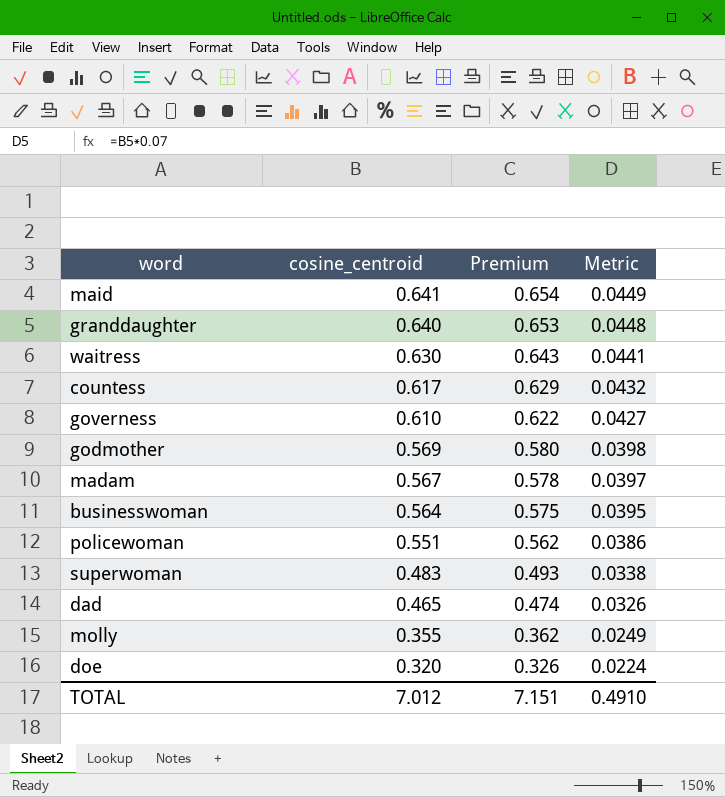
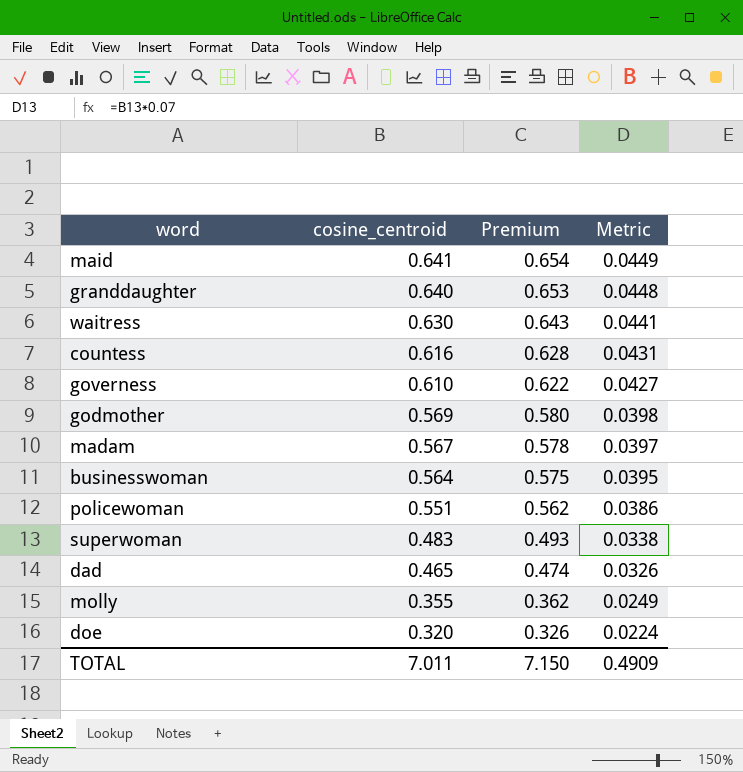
countess | cosine_centroid: 0.617 -> 0.616
countess | Premium: 0.629 -> 0.628
countess | Metric: 0.0432 -> 0.0431
TOTAL | cosine_centroid: 7.012 -> 7.011
TOTAL | Premium: 7.151 -> 7.150
TOTAL | Metric: 0.4910 -> 0.4909

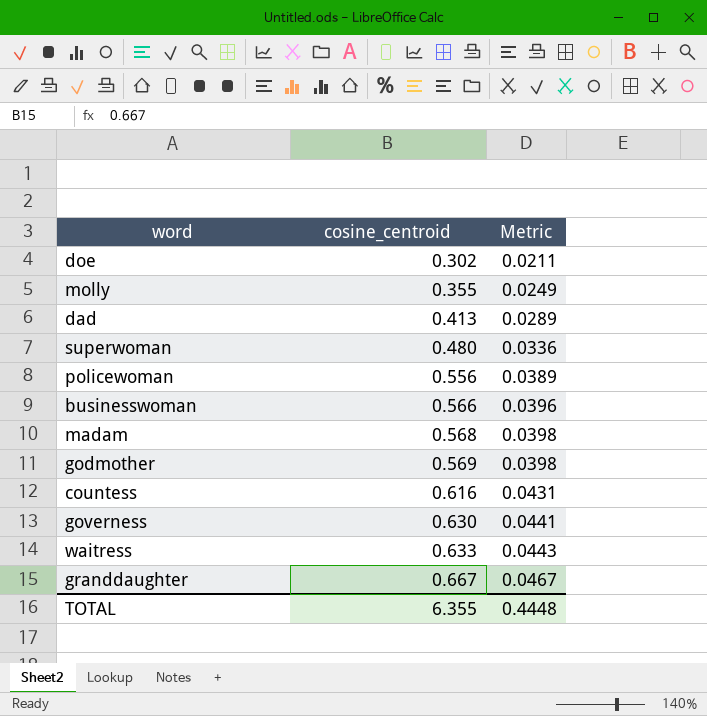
row order: cosine_centroid descending -> cosine_centroid ascending
column Premium | formula: [cosine_centroid] * 1.02 -> none
row maid: 0.641 | 0.654 | 0.0449 -> none
doe | cosine_centroid: 0.320 -> 0.302
doe | Metric: 0.0224 -> 0.0211
dad | cosine_centroid: 0.465 -> 0.413
dad | Metric: 0.0326 -> 0.0289
superwoman | cosine_centroid: 0.483 -> 0.480
superwoman | Metric: 0.0338 -> 0.0336
policewoman | cosine_centroid: 0.551 -> 0.556
policewoman | Metric: 0.0386 -> 0.0389
businesswoman | cosine_centroid: 0.564 -> 0.566
businesswoman | Metric: 0.0395 -> 0.0396
madam | cosine_centroid: 0.567 -> 0.568
madam | Metric: 0.0397 -> 0.0398
governess | cosine_centroid: 0.610 -> 0.630
governess | Metric: 0.0427 -> 0.0441
waitress | cosine_centroid: 0.630 -> 0.633
waitress | Metric: 0.0441 -> 0.0443
granddaughter | cosine_centroid: 0.640 -> 0.667
granddaughter | Metric: 0.0448 -> 0.0467
TOTAL | cosine_centroid: 7.011 -> 6.355
TOTAL | Metric: 0.4909 -> 0.4448

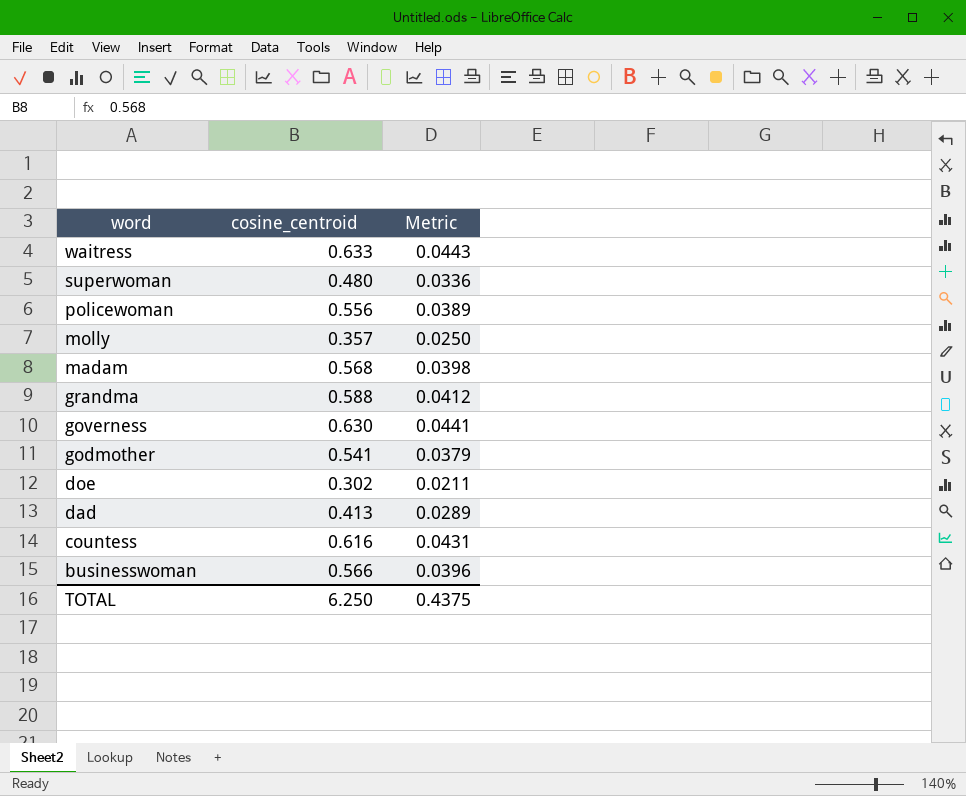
row order: cosine_centroid ascending -> word descending
row granddaughter: 0.667 | 0.0467 -> none
molly | cosine_centroid: 0.355 -> 0.357
molly | Metric: 0.0249 -> 0.0250
row grandma: none -> 0.588 | 0.0412
godmother | cosine_centroid: 0.569 -> 0.541
godmother | Metric: 0.0398 -> 0.0379
TOTAL | cosine_centroid: 6.355 -> 6.250
TOTAL | Metric: 0.4448 -> 0.4375

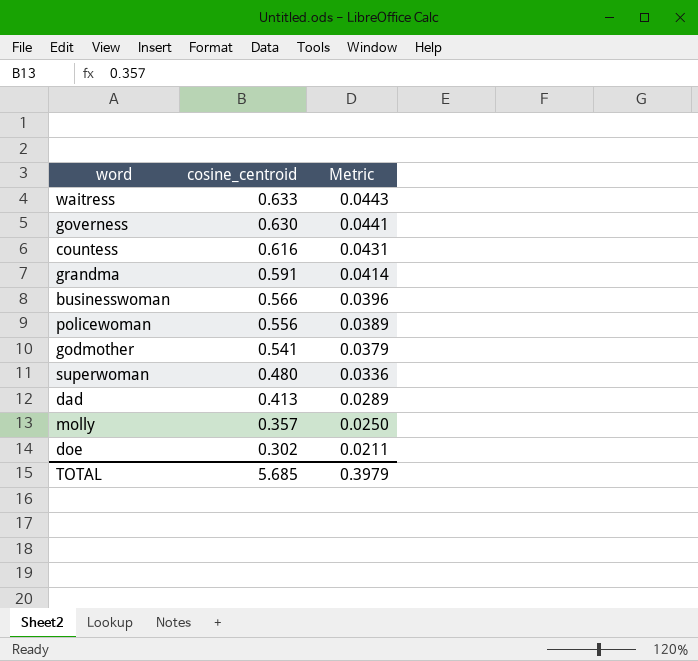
row order: word descending -> cosine_centroid descending
row madam: 0.568 | 0.0398 -> none
grandma | cosine_centroid: 0.588 -> 0.591
grandma | Metric: 0.0412 -> 0.0414
TOTAL | cosine_centroid: 6.250 -> 5.685
TOTAL | Metric: 0.4375 -> 0.3979

